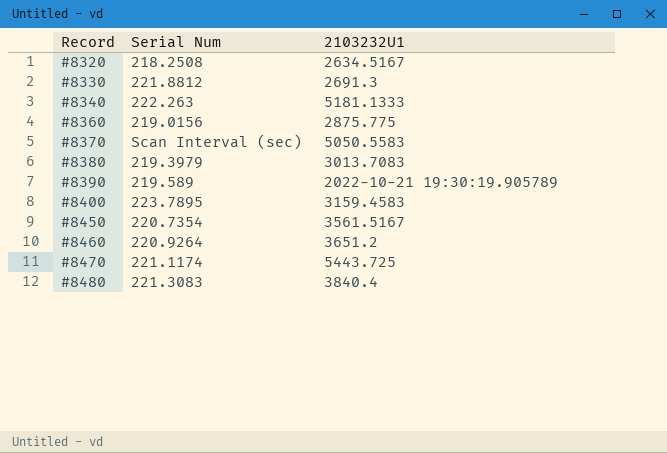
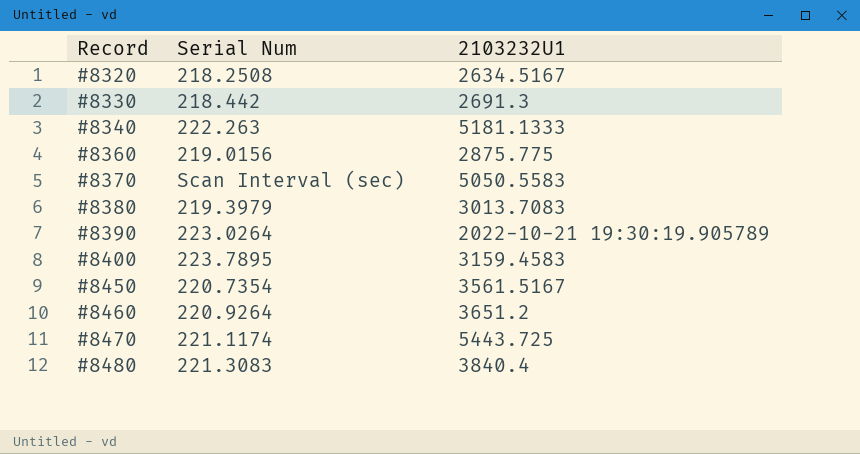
#8330 | Serial Num: 221.8812 -> 218.442
#8390 | Serial Num: 219.589 -> 223.0264

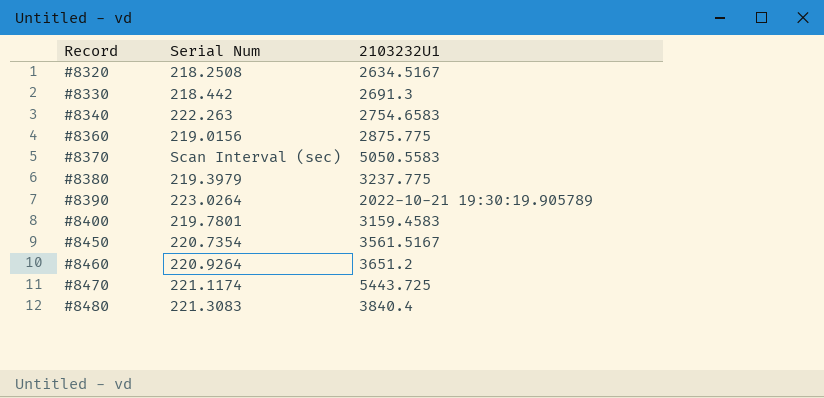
#8340 | 2103232U1: 5181.1333 -> 2754.6583
#8380 | 2103232U1: 3013.7083 -> 3237.775
#8400 | Serial Num: 223.7895 -> 219.7801

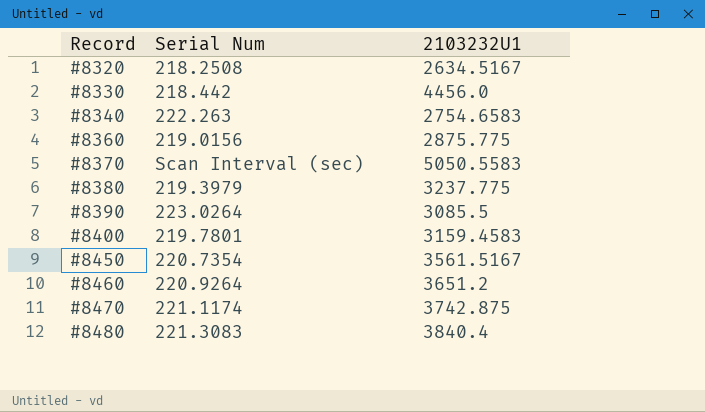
#8330 | 2103232U1: 2691.3 -> 4456.0
#8390 | 2103232U1: 2022-10-21 19:30:19.905789 -> 3085.5
#8470 | 2103232U1: 5443.725 -> 3742.875

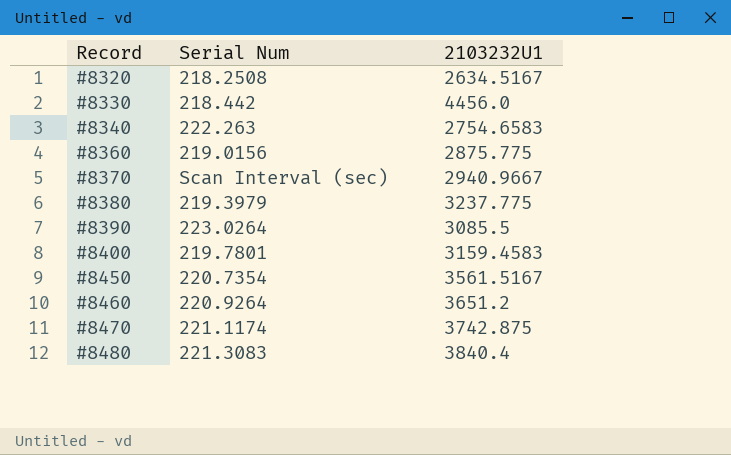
#8370 | 2103232U1: 5050.5583 -> 2940.9667

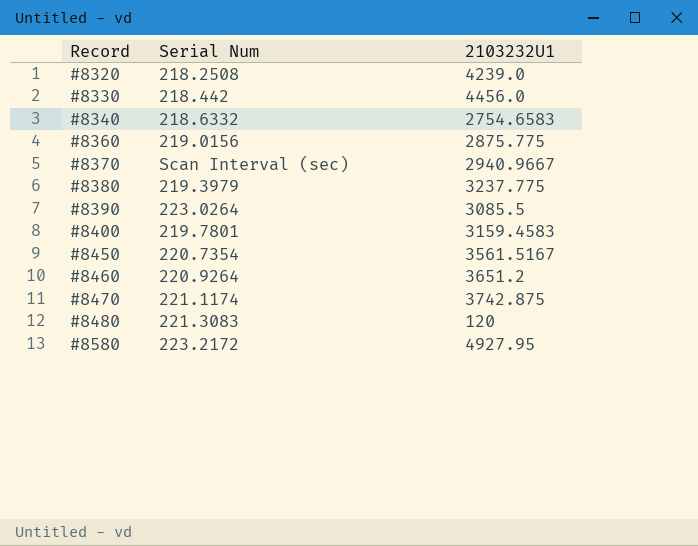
#8320 | 2103232U1: 2634.5167 -> 4239.0
#8340 | Serial Num: 222.263 -> 218.6332
#8480 | 2103232U1: 3840.4 -> 120
row #8580: none -> 223.2172 | 4927.95

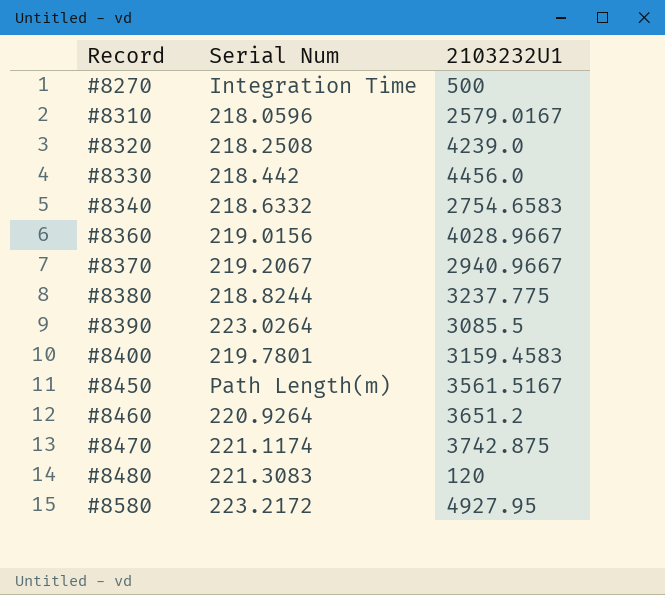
row #8270: none -> Integration Time | 500
row #8310: none -> 218.0596 | 2579.0167
#8360 | 2103232U1: 2875.775 -> 4028.9667
#8370 | Serial Num: Scan Interval (sec) -> 219.2067
#8380 | Serial Num: 219.3979 -> 218.8244
#8450 | Serial Num: 220.7354 -> Path Length(m)

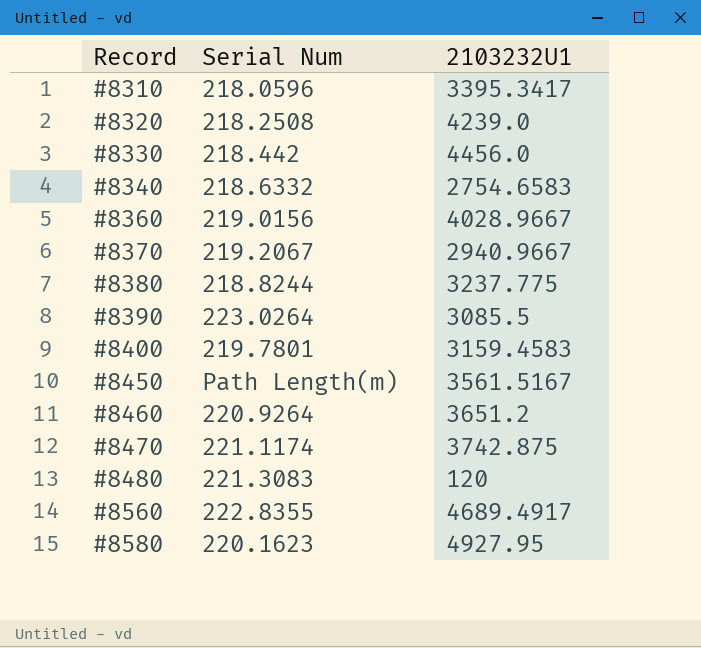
row #8270: Integration Time | 500 -> none
#8310 | 2103232U1: 2579.0167 -> 3395.3417
row #8560: none -> 222.8355 | 4689.4917
#8580 | Serial Num: 223.2172 -> 220.1623

